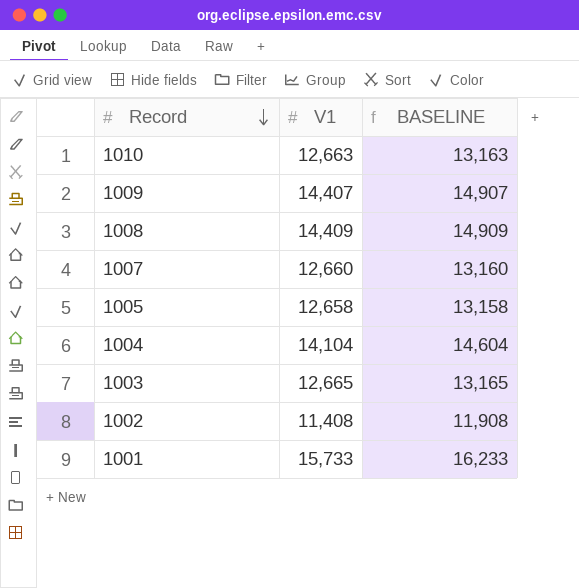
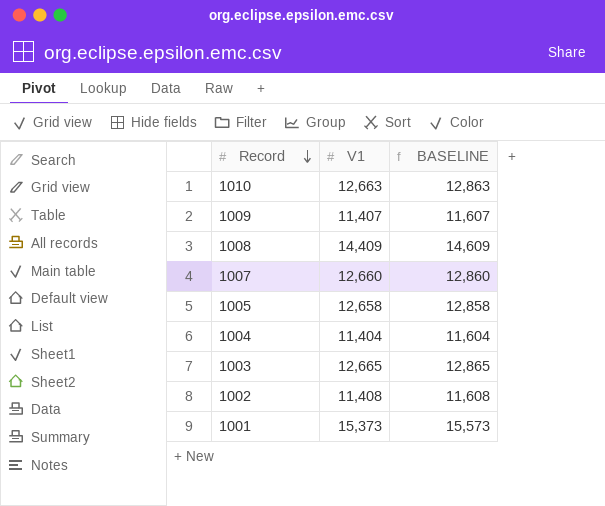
column BASELINE | formula: [V1] + 500 -> [V1] + 200
1009 | V1: 14,407 -> 11,407
1004 | V1: 14,104 -> 11,404
1001 | V1: 15,733 -> 15,373

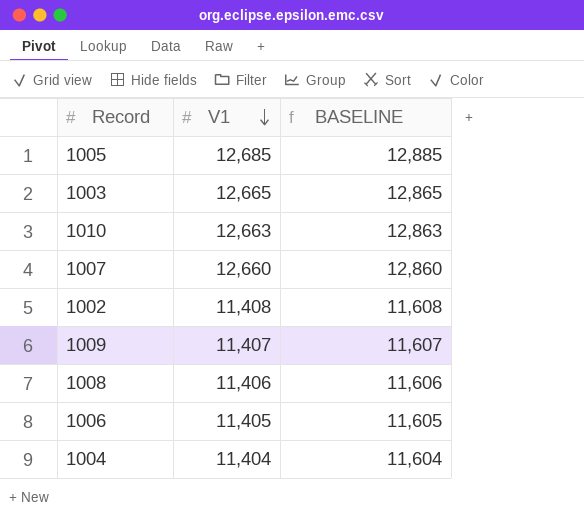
row order: Record descending -> V1 descending
row 1001: 15,373 | 15,573 -> none
1005 | V1: 12,658 -> 12,685
1005 | BASELINE: 12,858 -> 12,885
1008 | V1: 14,409 -> 11,406
1008 | BASELINE: 14,609 -> 11,606
row 1006: none -> 11,405 | 11,605

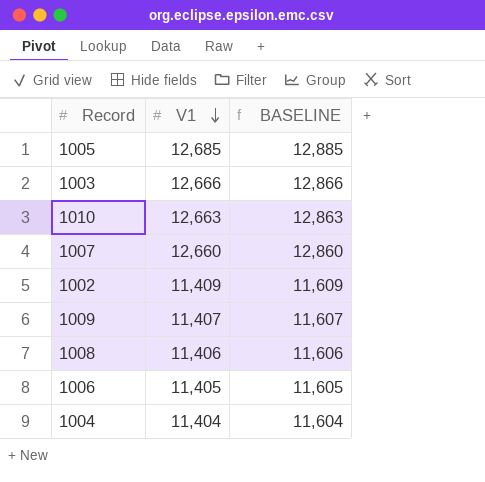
1003 | V1: 12,665 -> 12,666
1003 | BASELINE: 12,865 -> 12,866
1002 | V1: 11,408 -> 11,409
1002 | BASELINE: 11,608 -> 11,609

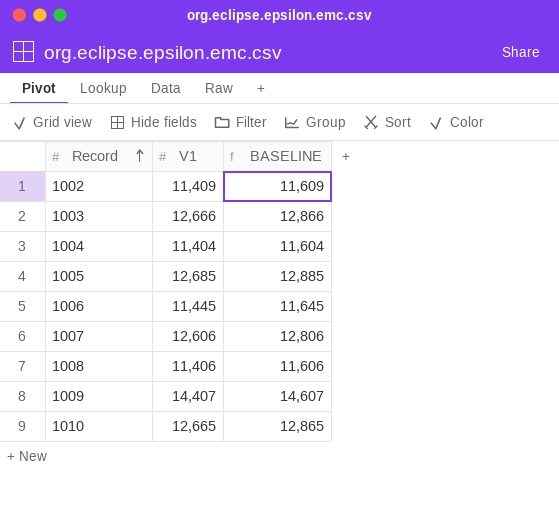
row order: V1 descending -> Record ascending
1006 | V1: 11,405 -> 11,445
1006 | BASELINE: 11,605 -> 11,645
1007 | V1: 12,660 -> 12,606
1007 | BASELINE: 12,860 -> 12,806
1009 | V1: 11,407 -> 14,407
1009 | BASELINE: 11,607 -> 14,607
1010 | V1: 12,663 -> 12,665
1010 | BASELINE: 12,863 -> 12,865

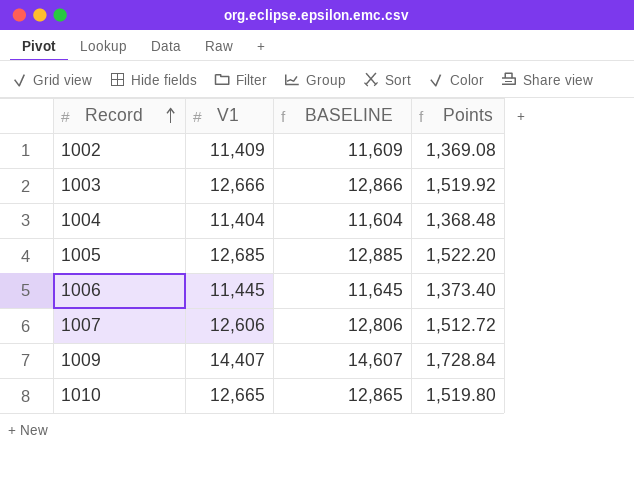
column Points | formula: none -> [V1] * 0.12
row 1008: 11,406 | 11,606 -> none

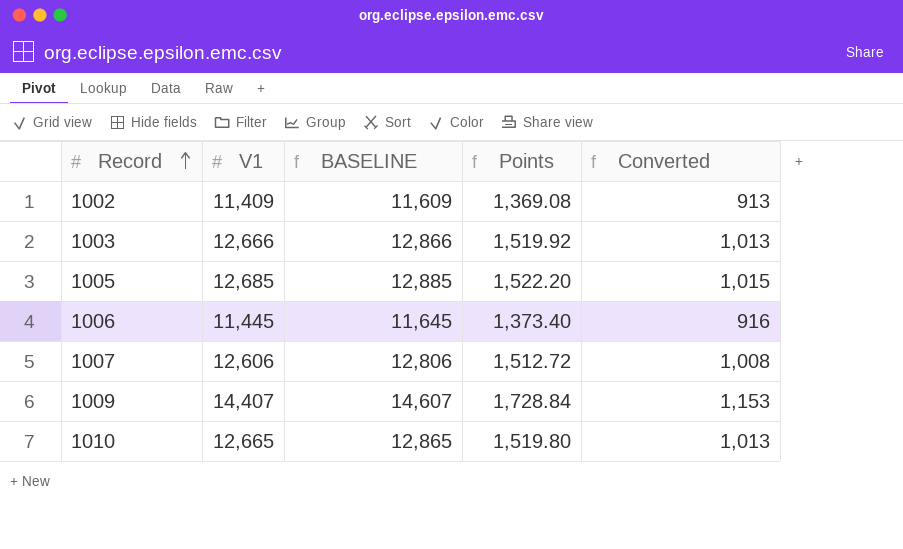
column Converted | formula: none -> [V1] * 0.08
row 1004: 11,404 | 11,604 | 1,368.48 -> none

